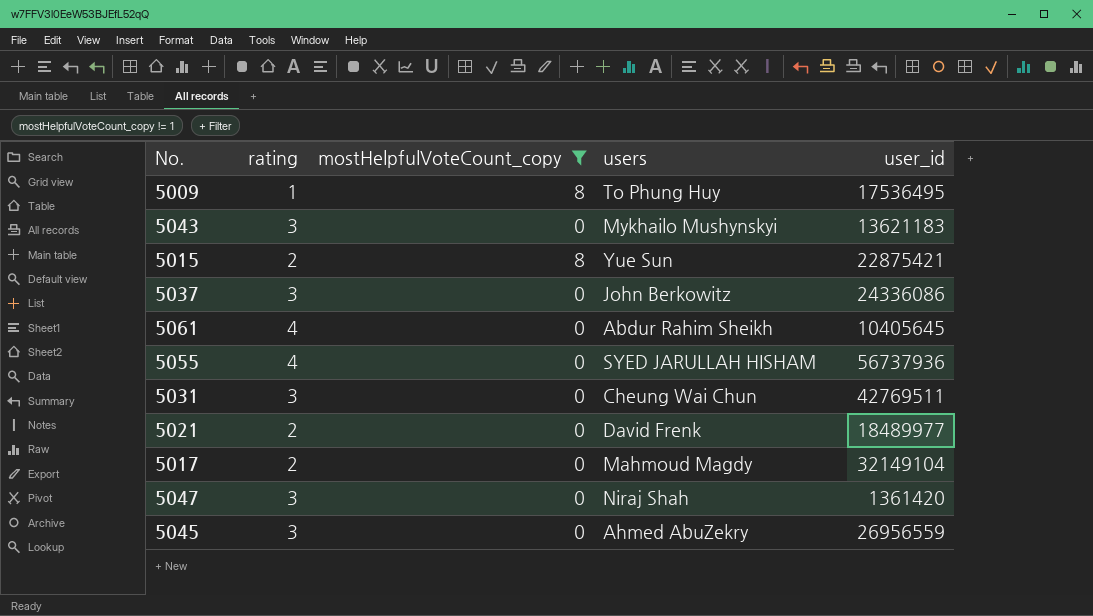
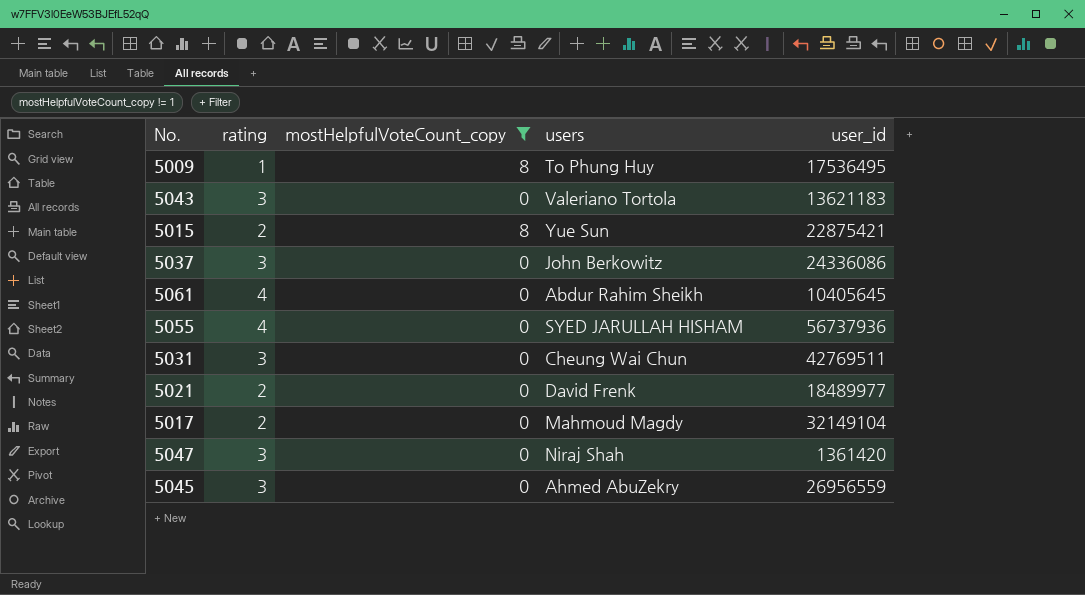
5043 | users: Mykhailo Mushynskyi -> Valeriano Tortola

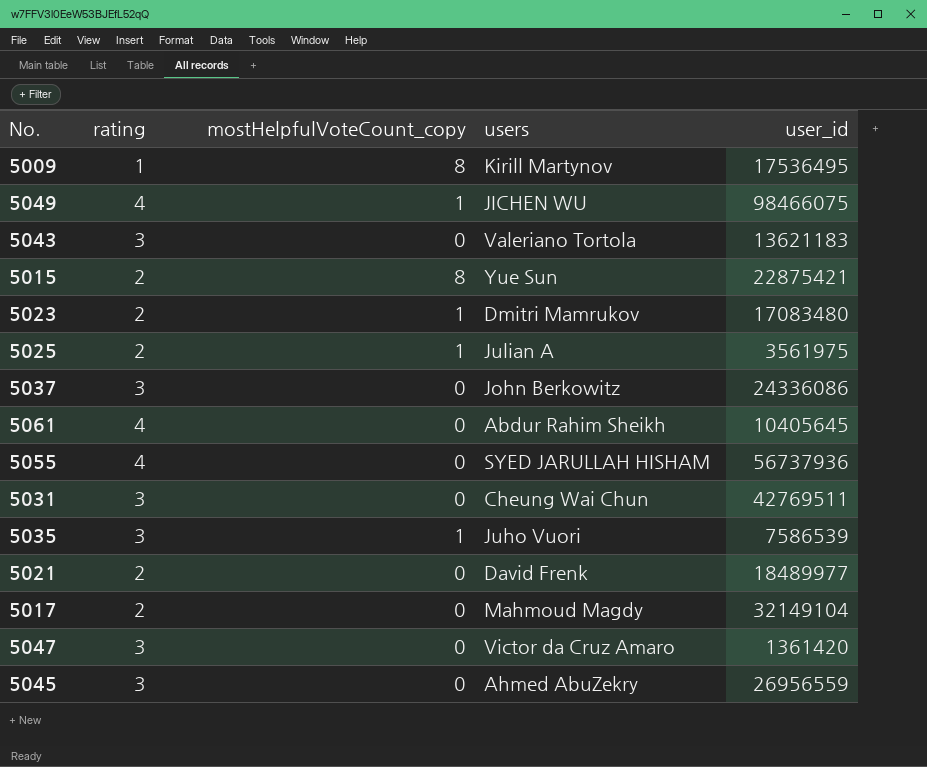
filter: mostHelpfulVoteCount_copy != 1 -> none
5009 | users: To Phung Huy -> Kirill Martynov
5047 | users: Niraj Shah -> Victor da Cruz Amaro

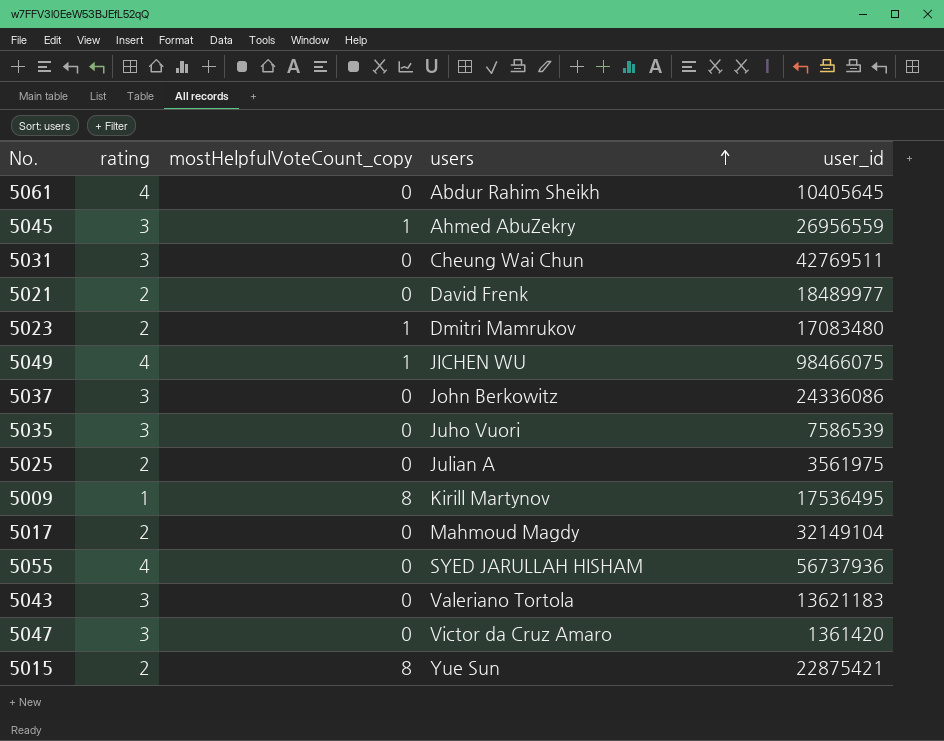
row order: none -> users ascending
5045 | mostHelpfulVoteCount_copy: 0 -> 1
5035 | mostHelpfulVoteCount_copy: 1 -> 0
5025 | mostHelpfulVoteCount_copy: 1 -> 0

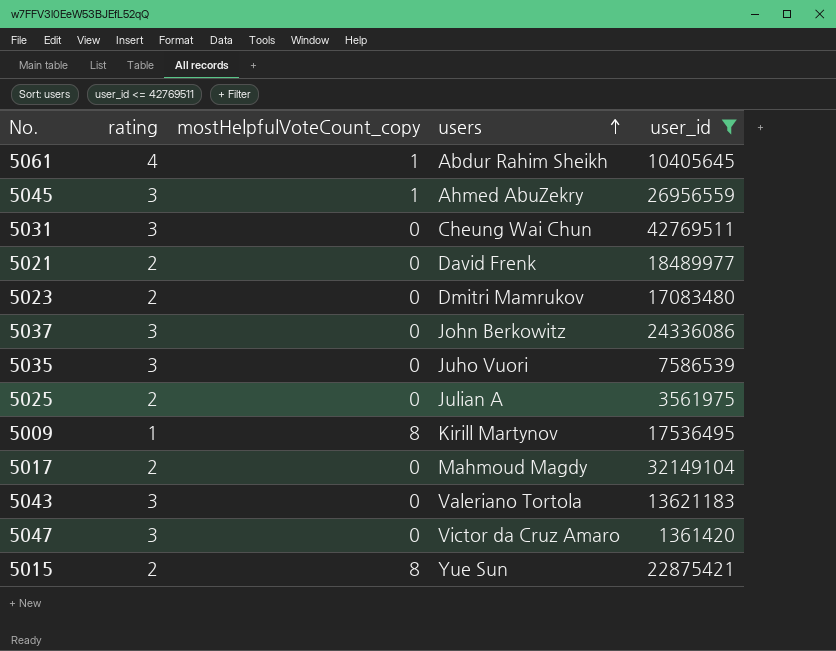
filter: none -> user_id <= 42769511
5061 | mostHelpfulVoteCount_copy: 0 -> 1
5023 | mostHelpfulVoteCount_copy: 1 -> 0

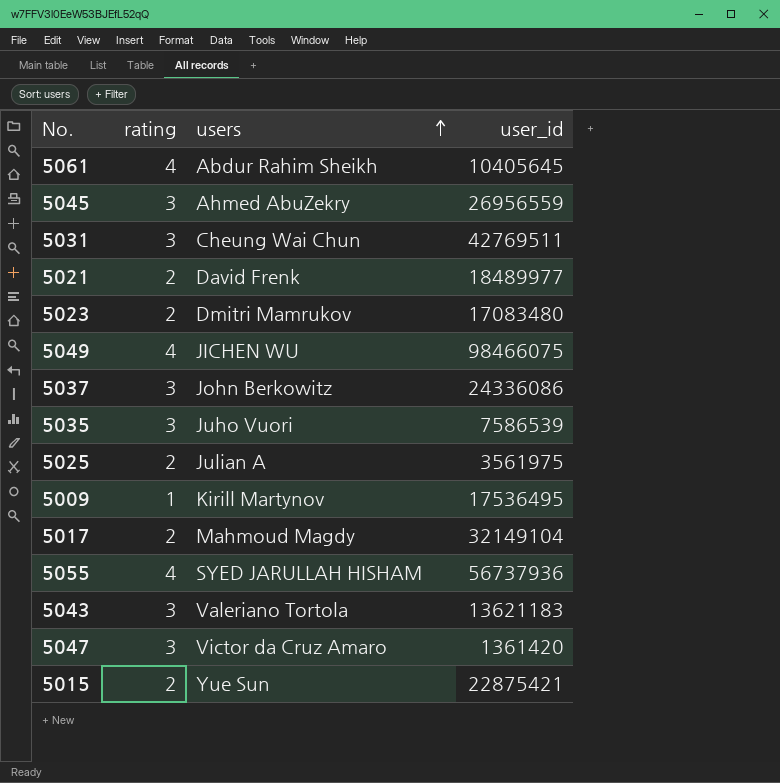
filter: user_id <= 42769511 -> none
column mostHelpfulVoteCount_copy | position: 3 -> none

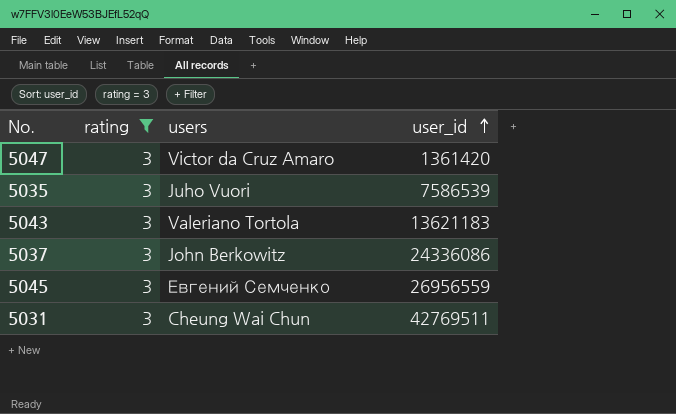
filter: none -> rating = 3
row order: users ascending -> user_id ascending
5045 | users: Ahmed AbuZekry -> Евгений Семченко

